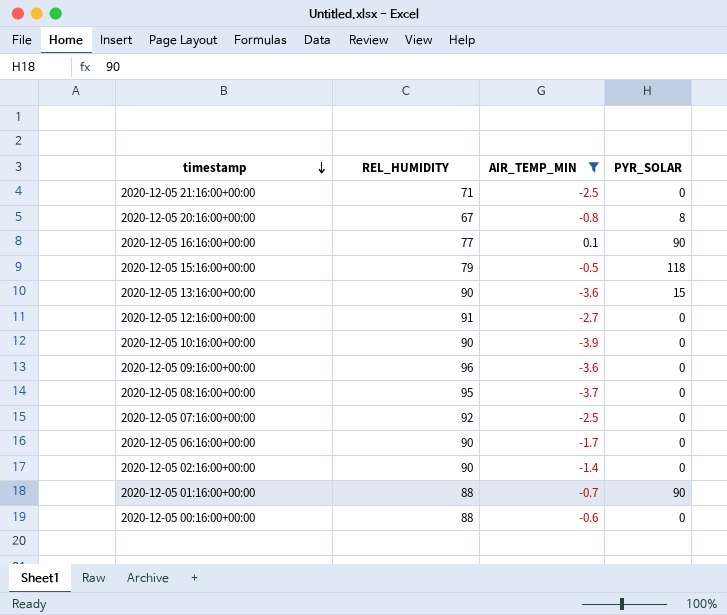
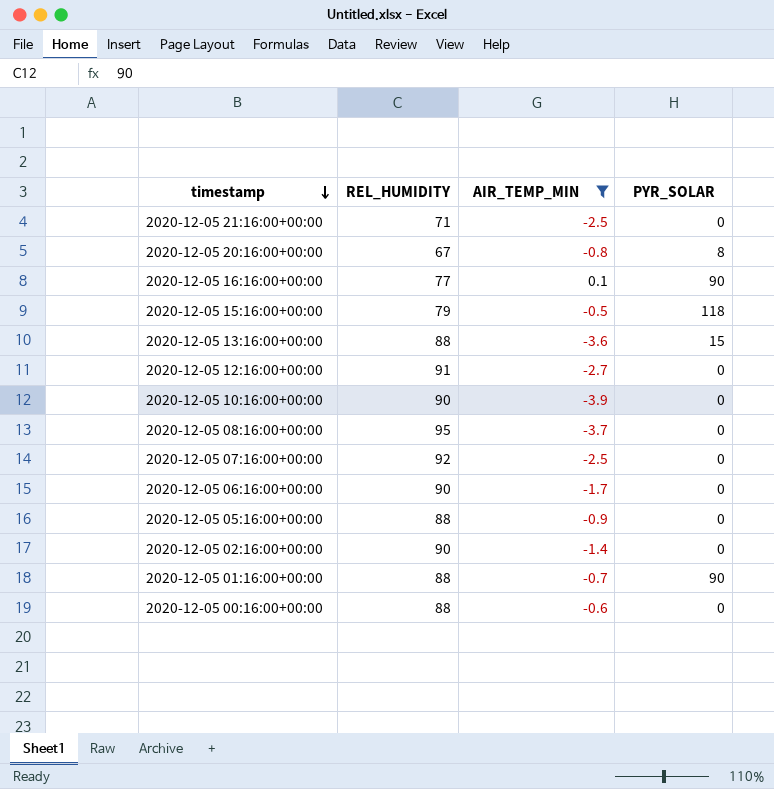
row 2020-12-05 09:16:00+00:00: 96 | -3.6 | 0 -> none
2020-12-05 13:16:00+00:00 | REL_HUMIDITY: 90 -> 88
row 2020-12-05 05:16:00+00:00: none -> 88 | -0.9 | 0

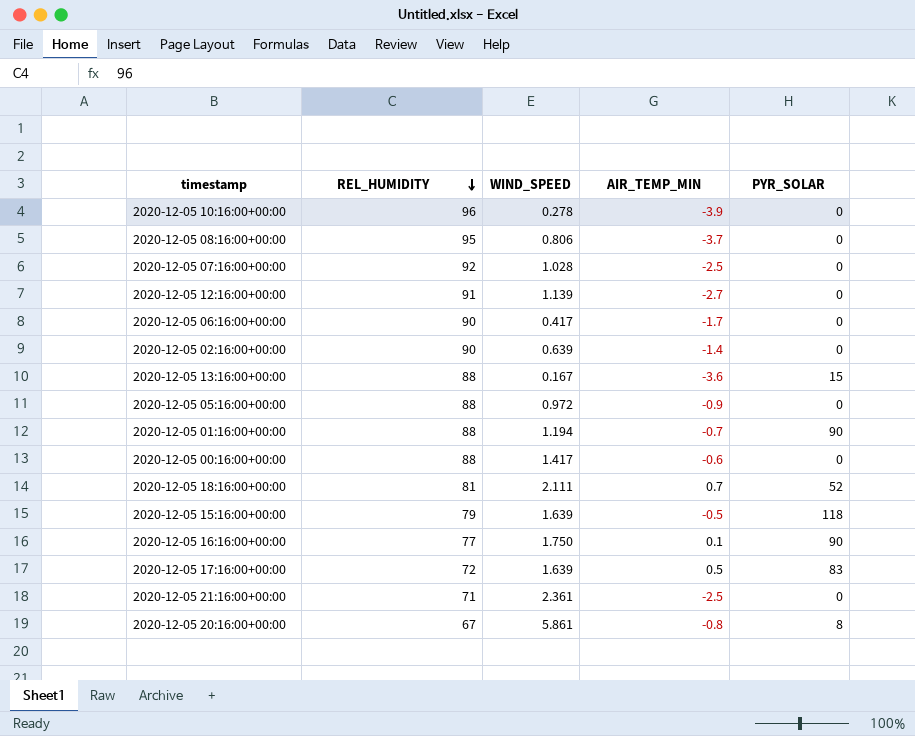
filter: AIR_TEMP_MIN <= 0.1 -> none
row order: timestamp descending -> REL_HUMIDITY descending
column WIND_SPEED | position: none -> 3
2020-12-05 10:16:00+00:00 | REL_HUMIDITY: 90 -> 96

